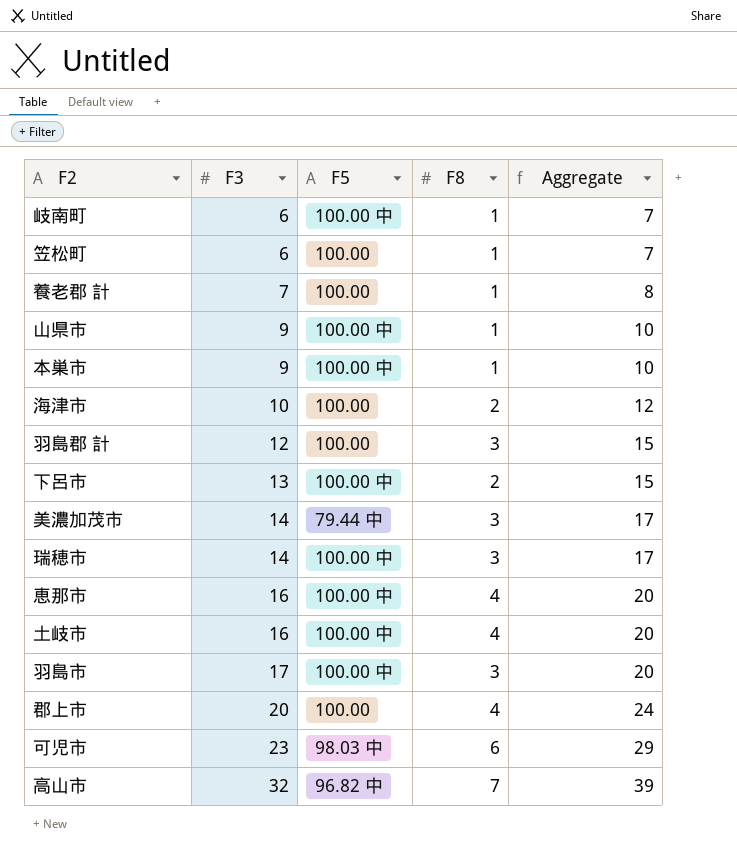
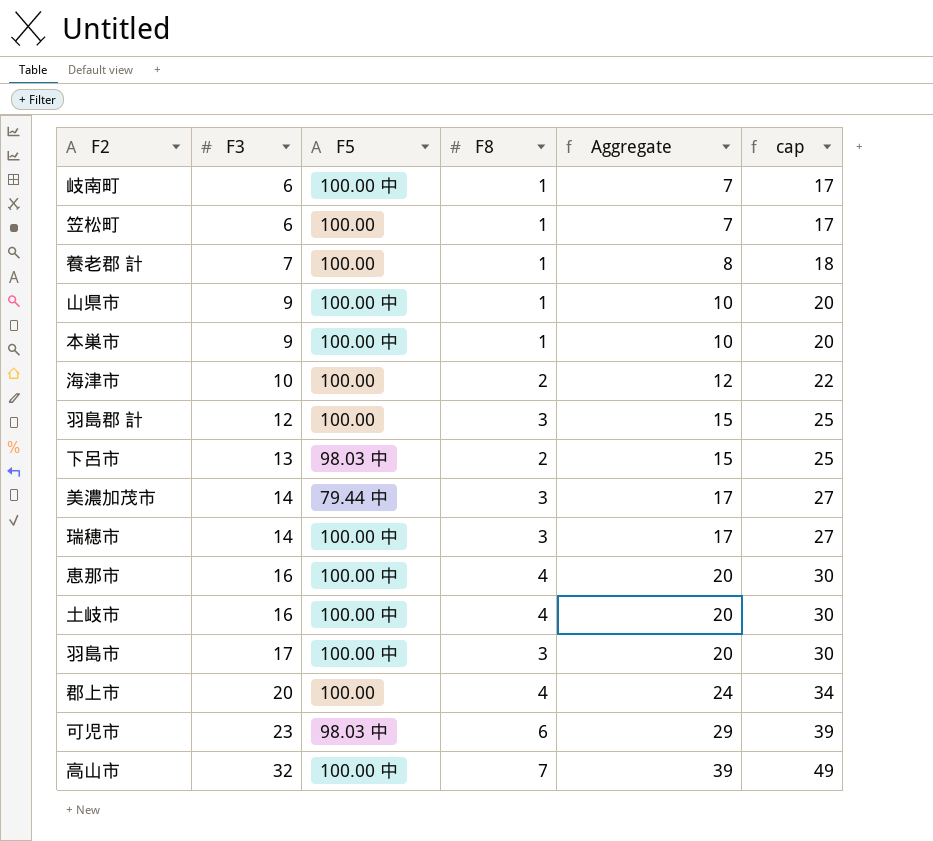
column cap | formula: none -> [Aggregate] + 10
下呂市 | F5: 100.00 中 -> 98.03 中
高山市 | F5: 96.82 中 -> 100.00 中

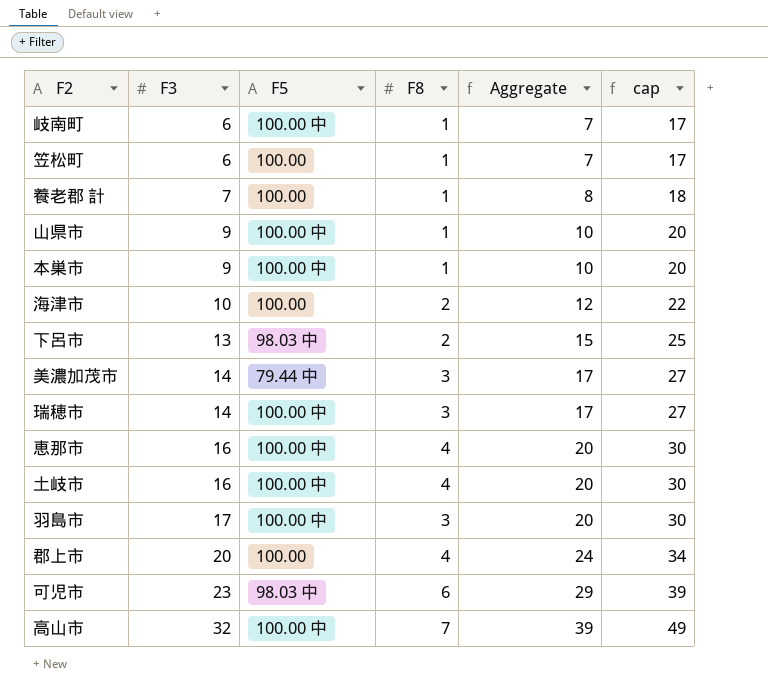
row 羽島郡 計: 12 | 100.00 | 3 | 15 | 25 -> none

